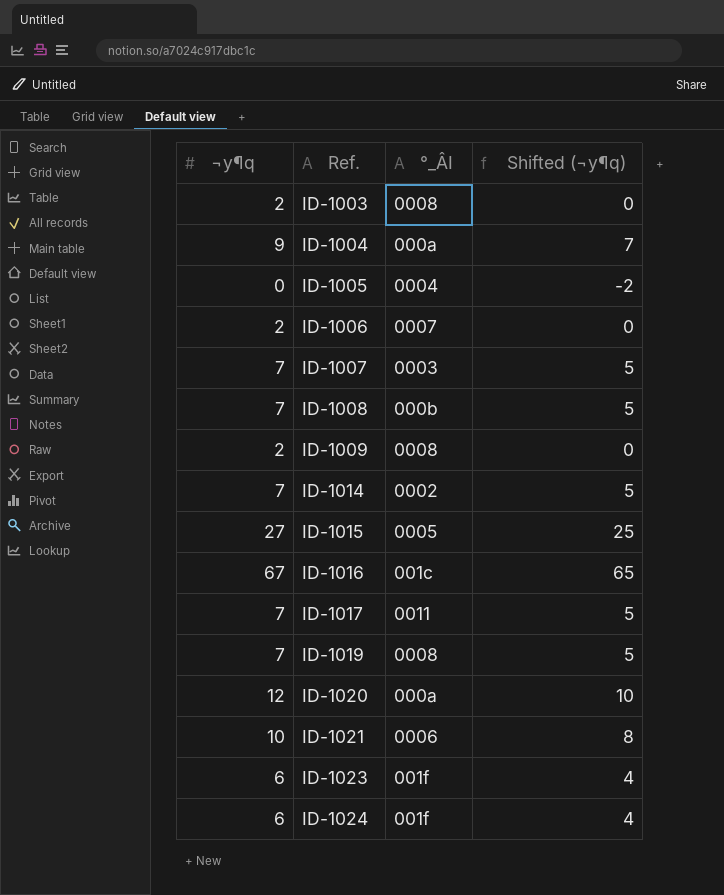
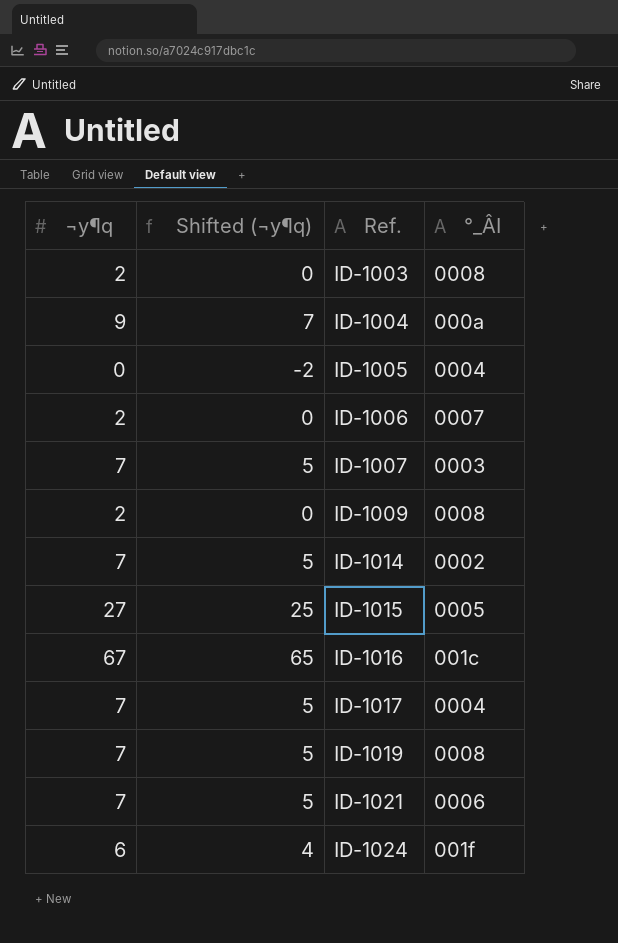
column Shifted (¬y¶q) | position: 4 -> 2
row ID-1008: 7 | 000b | 5 -> none
row ID-1020: 12 | 000a | 10 -> none
row ID-1023: 6 | 001f | 4 -> none
ID-1017 | °_ÂI: 0011 -> 0004
ID-1021 | ¬y¶q: 10 -> 7
ID-1021 | Shifted (¬y¶q): 8 -> 5

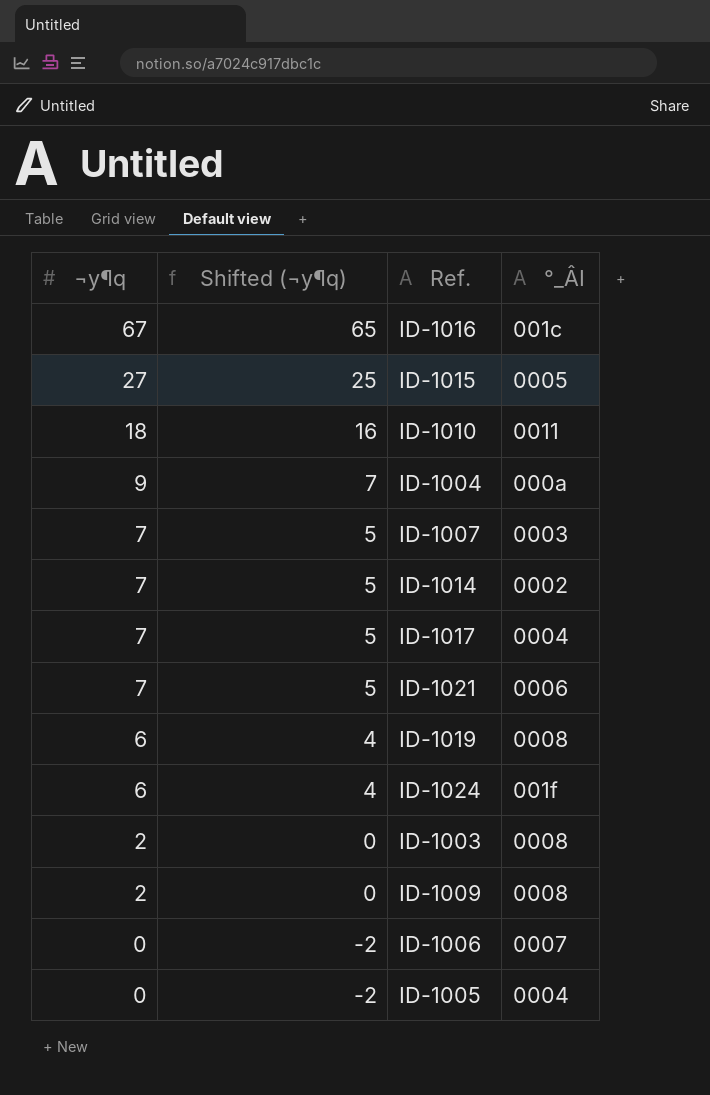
row order: Ref. ascending -> ¬y¶q descending
row ID-1010: none -> 18 | 16 | 0011
ID-1019 | ¬y¶q: 7 -> 6
ID-1019 | Shifted (¬y¶q): 5 -> 4
ID-1006 | ¬y¶q: 2 -> 0
ID-1006 | Shifted (¬y¶q): 0 -> -2

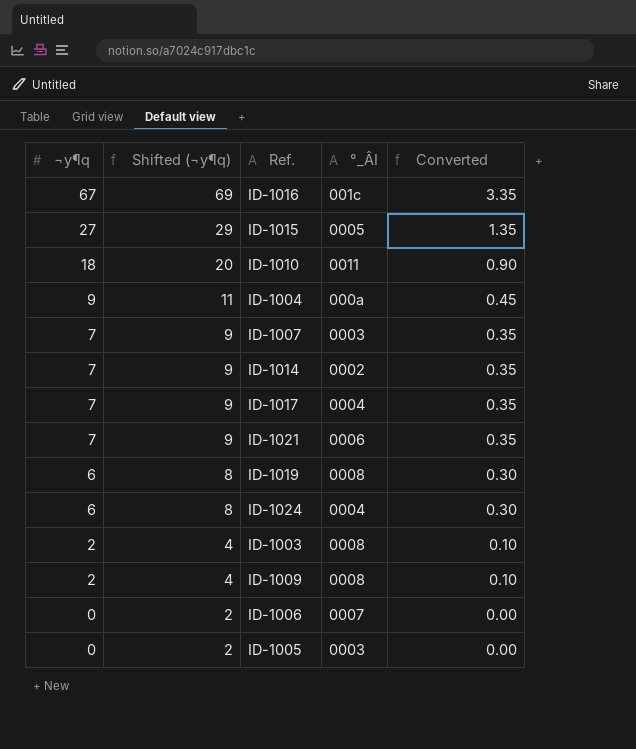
column Shifted (¬y¶q) | formula: [¬y¶q] - 2 -> [¬y¶q] + 2
column Converted | formula: none -> [¬y¶q] * 0.05
ID-1024 | °_ÂI: 001f -> 0004
ID-1005 | °_ÂI: 0004 -> 0003

